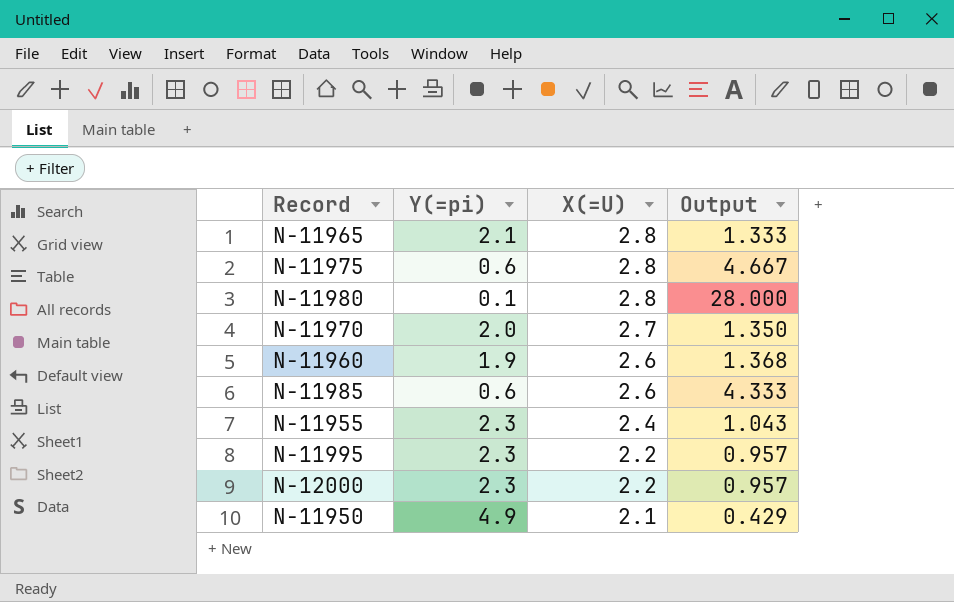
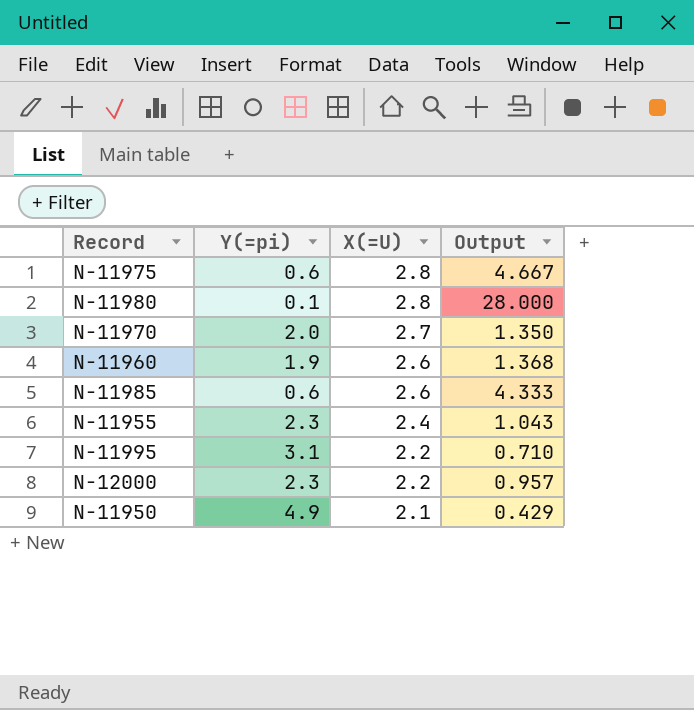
row N-11965: 2.1 | 2.8 | 1.333 -> none
N-11995 | Y(=pi): 2.3 -> 3.1
N-11995 | Output: 0.957 -> 0.710

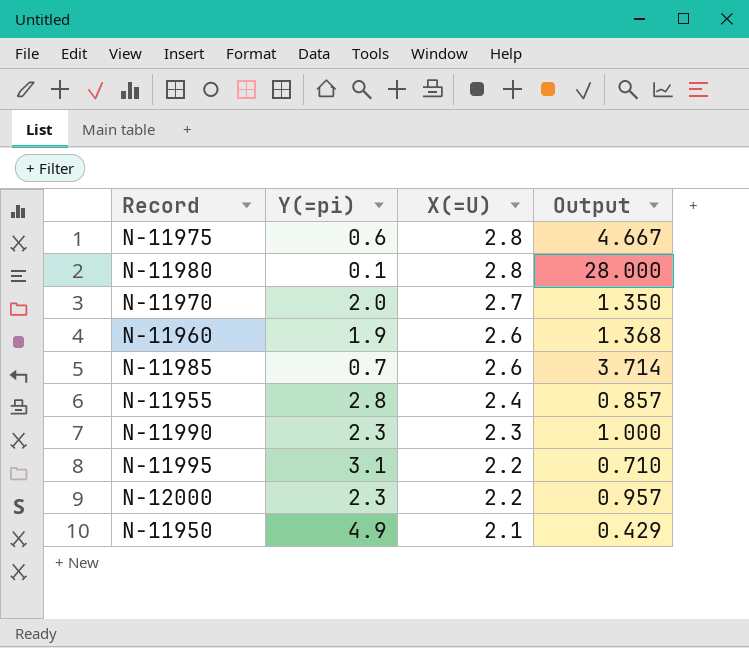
N-11985 | Y(=pi): 0.6 -> 0.7
N-11985 | Output: 4.333 -> 3.714
N-11955 | Y(=pi): 2.3 -> 2.8
N-11955 | Output: 1.043 -> 0.857
row N-11990: none -> 2.3 | 2.3 | 1.000

